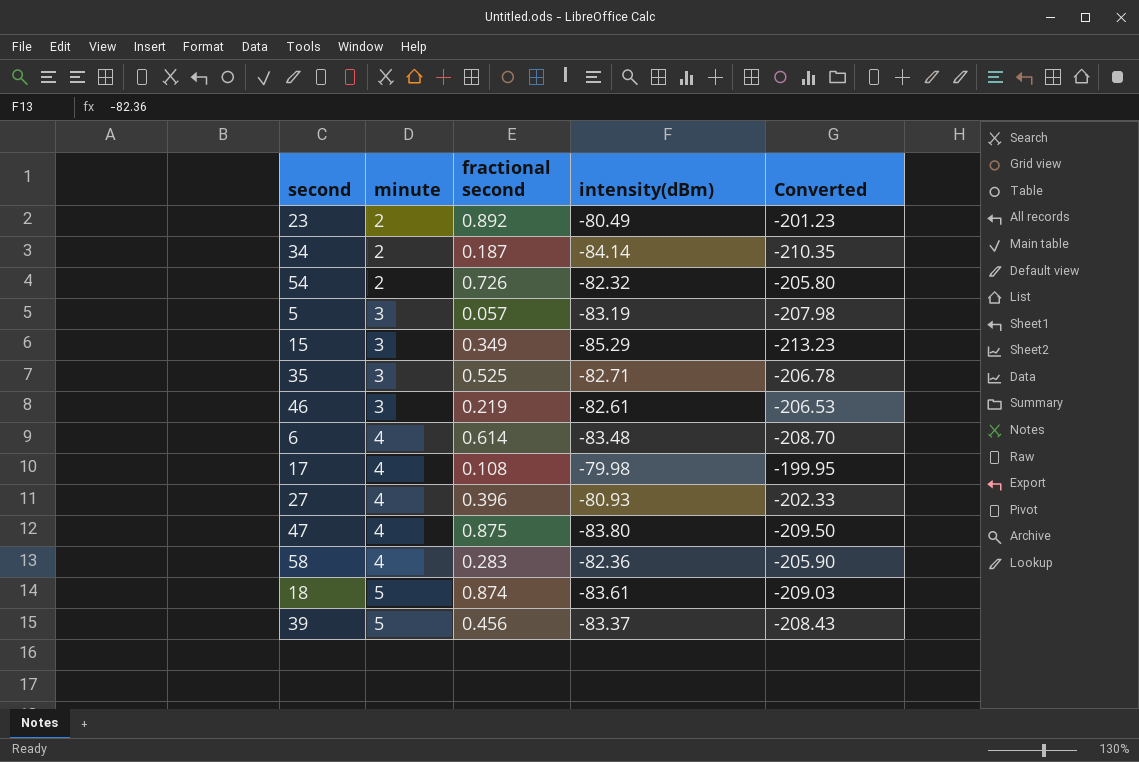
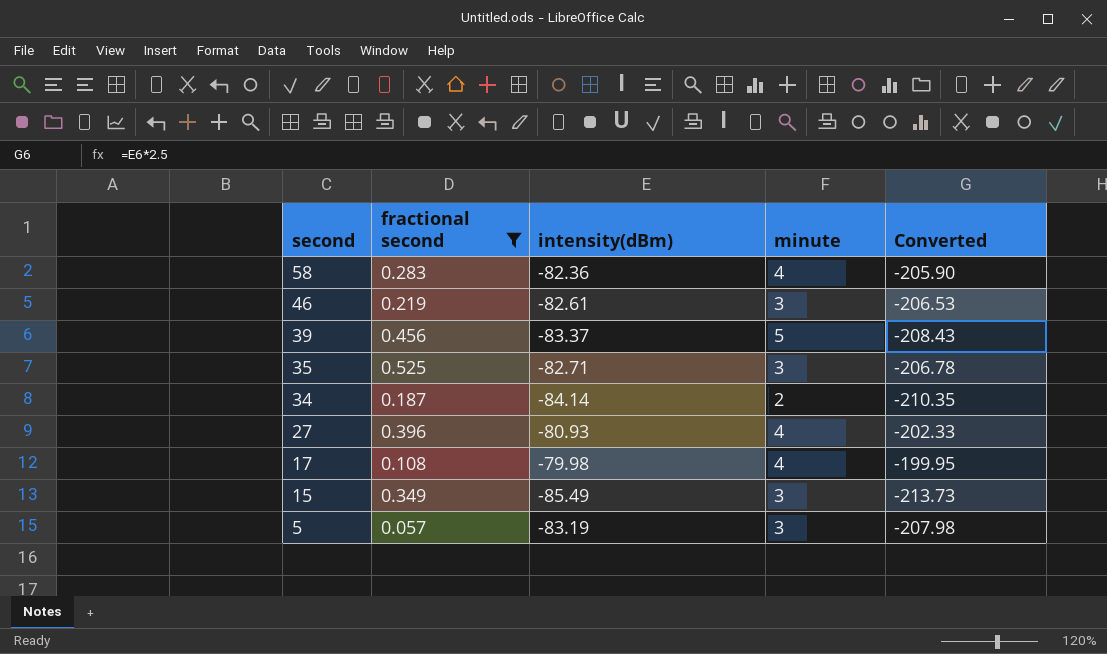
filter: none -> fractional second <= 0.525
row order: minute ascending -> second descending
column minute | position: 2 -> 4
15 | intensity(dBm): -85.29 -> -85.49
15 | Converted: -213.23 -> -213.73

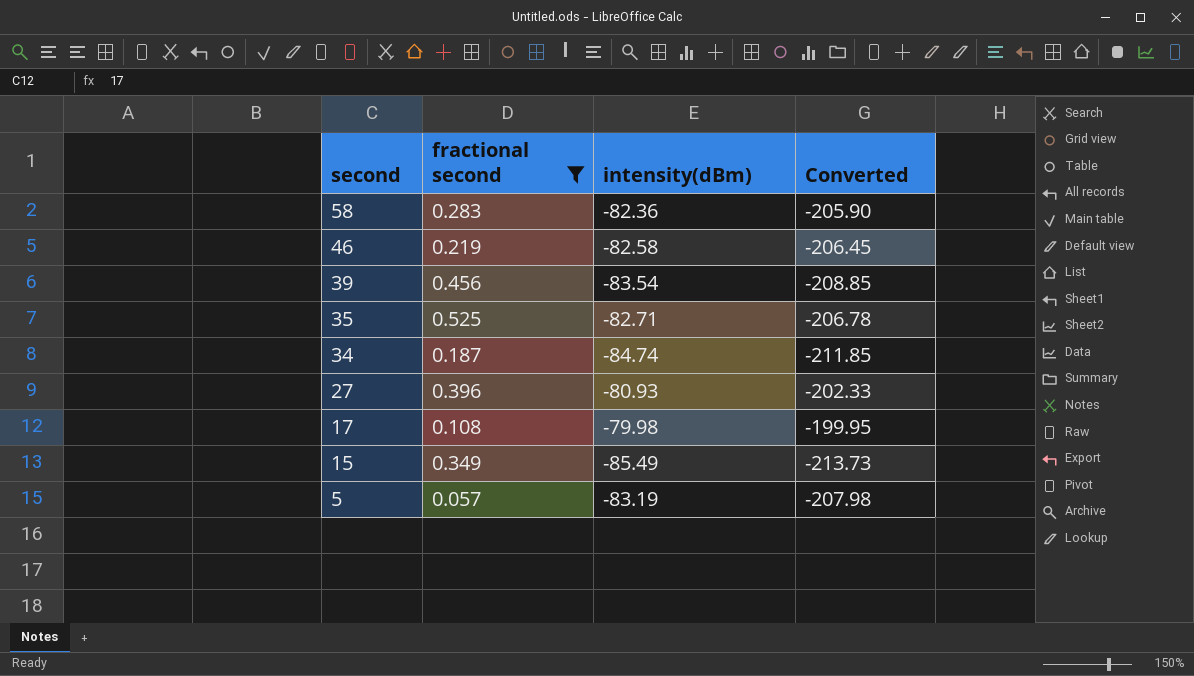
column minute | position: 4 -> none
46 | intensity(dBm): -82.61 -> -82.58
46 | Converted: -206.53 -> -206.45
39 | intensity(dBm): -83.37 -> -83.54
39 | Converted: -208.43 -> -208.85
34 | intensity(dBm): -84.14 -> -84.74
34 | Converted: -210.35 -> -211.85

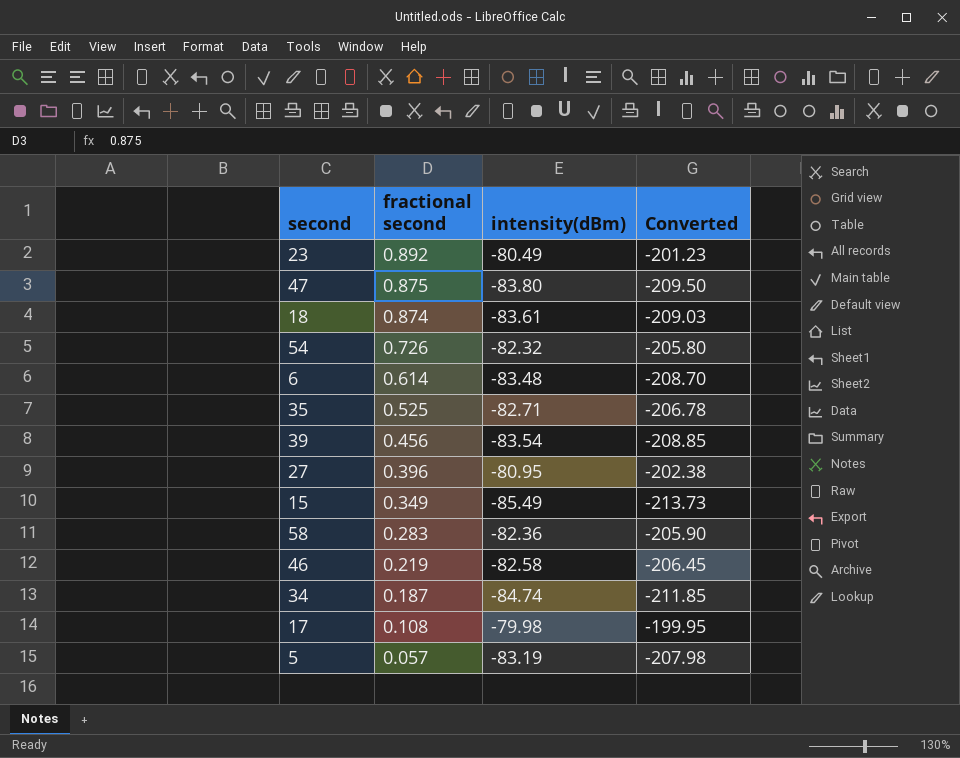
filter: fractional second <= 0.525 -> none
row order: second descending -> fractional second descending
27 | intensity(dBm): -80.93 -> -80.95
27 | Converted: -202.33 -> -202.38

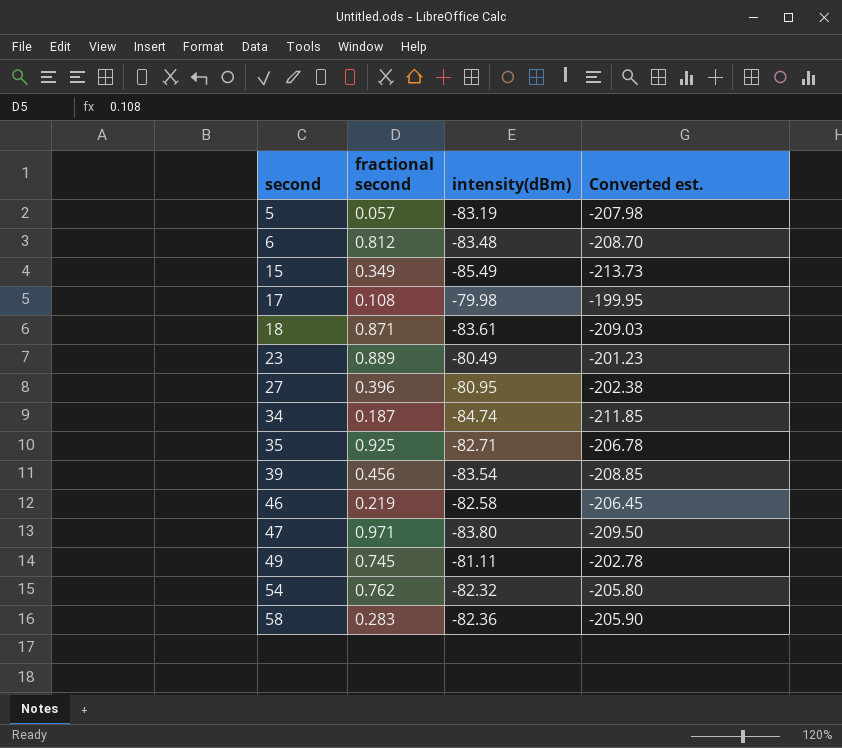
row order: fractional second descending -> second ascending
column name: Converted -> Converted est.
6 | fractional second: 0.614 -> 0.812
18 | fractional second: 0.874 -> 0.871
23 | fractional second: 0.892 -> 0.889
35 | fractional second: 0.525 -> 0.925
47 | fractional second: 0.875 -> 0.971
row 49: none -> 0.745 | -81.11 | -202.78
54 | fractional second: 0.726 -> 0.762

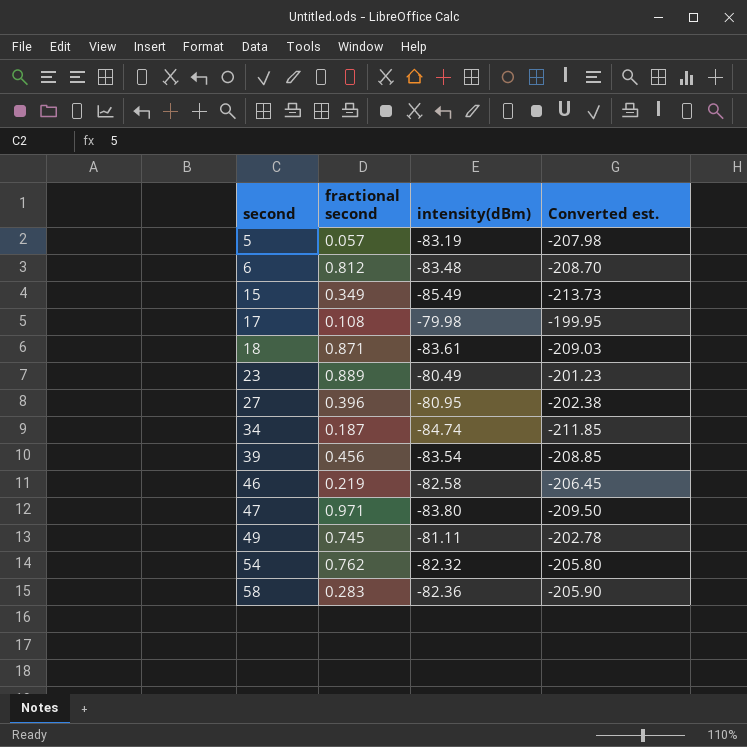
row 35: 0.925 | -82.71 | -206.78 -> none

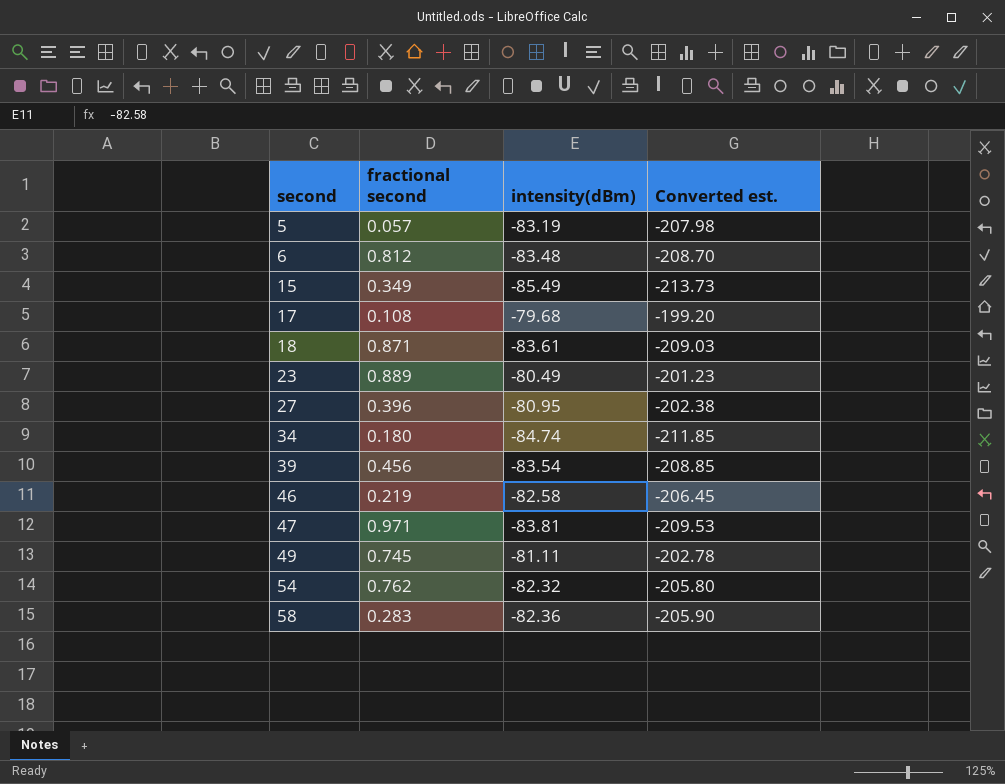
17 | intensity(dBm): -79.98 -> -79.68
17 | Converted est.: -199.95 -> -199.20
34 | fractional second: 0.187 -> 0.180
47 | intensity(dBm): -83.80 -> -83.81
47 | Converted est.: -209.50 -> -209.53

